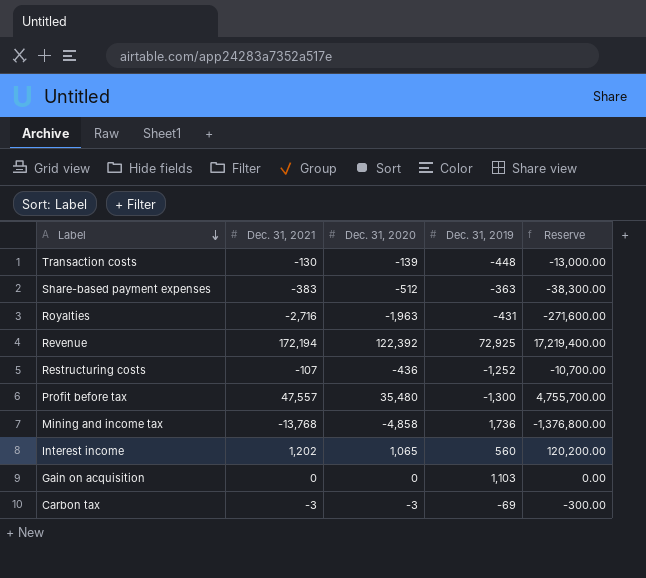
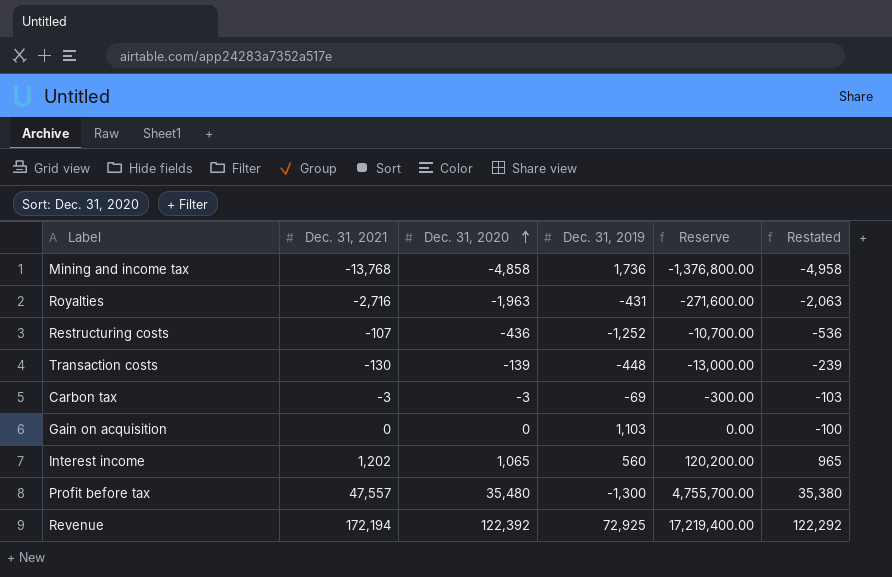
row order: Label descending -> Dec. 31, 2020 ascending
column Restated | formula: none -> [Dec. 31, 2020] - 100
row Share-based payment expenses: -383 | -512 | -363 | -38,300.00 -> none

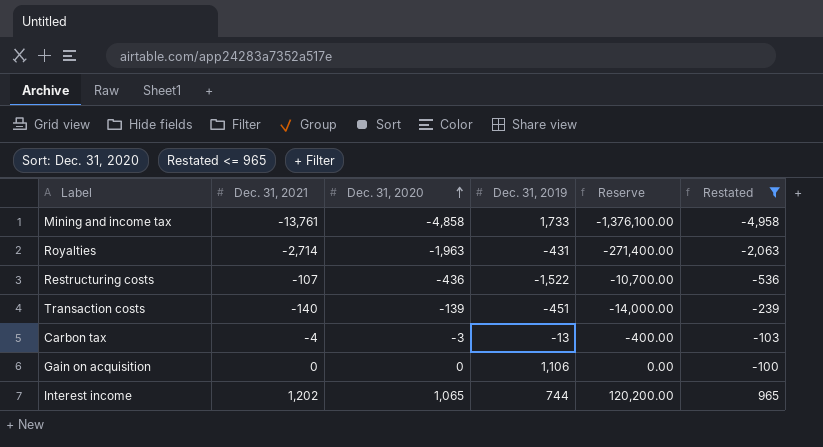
filter: none -> Restated <= 965
Mining and income tax | Dec. 31, 2021: -13,768 -> -13,761
Mining and income tax | Dec. 31, 2019: 1,736 -> 1,733
Mining and income tax | Reserve: -1,376,800.00 -> -1,376,100.00
Royalties | Dec. 31, 2021: -2,716 -> -2,714
Royalties | Reserve: -271,600.00 -> -271,400.00
Restructuring costs | Dec. 31, 2019: -1,252 -> -1,522
Transaction costs | Dec. 31, 2021: -130 -> -140
Transaction costs | Dec. 31, 2019: -448 -> -451
Transaction costs | Reserve: -13,000.00 -> -14,000.00
Carbon tax | Dec. 31, 2021: -3 -> -4
Carbon tax | Dec. 31, 2019: -69 -> -13
Carbon tax | Reserve: -300.00 -> -400.00
Gain on acquisition | Dec. 31, 2019: 1,103 -> 1,106
Interest income | Dec. 31, 2019: 560 -> 744

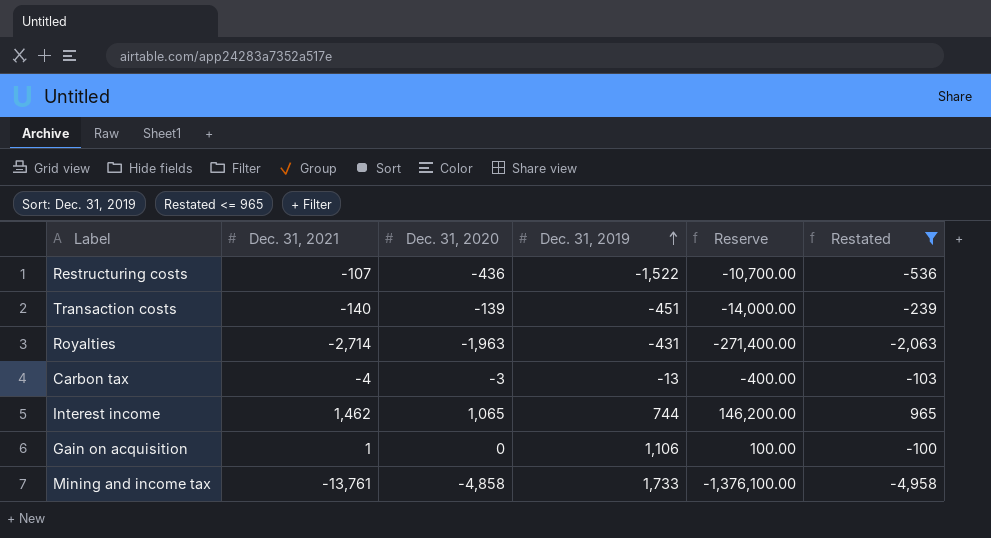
row order: Dec. 31, 2020 ascending -> Dec. 31, 2019 ascending
Interest income | Dec. 31, 2021: 1,202 -> 1,462
Interest income | Reserve: 120,200.00 -> 146,200.00
Gain on acquisition | Dec. 31, 2021: 0 -> 1
Gain on acquisition | Reserve: 0.00 -> 100.00

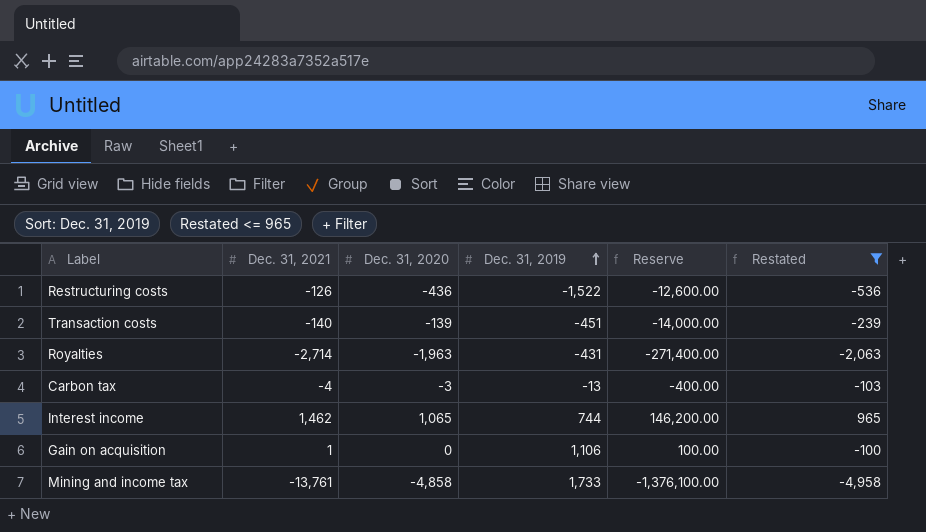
Restructuring costs | Dec. 31, 2021: -107 -> -126
Restructuring costs | Reserve: -10,700.00 -> -12,600.00

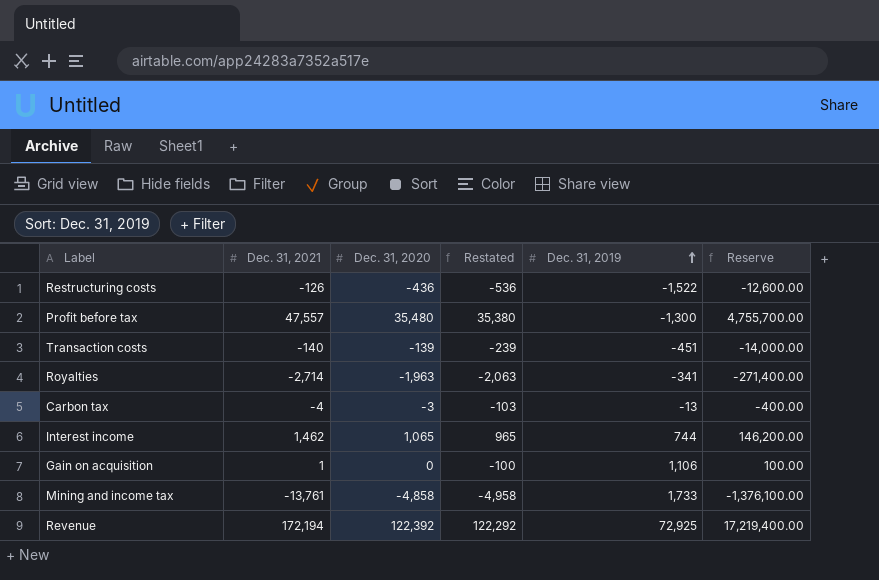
filter: Restated <= 965 -> none
column Restated | position: 6 -> 4
Royalties | Dec. 31, 2019: -431 -> -341

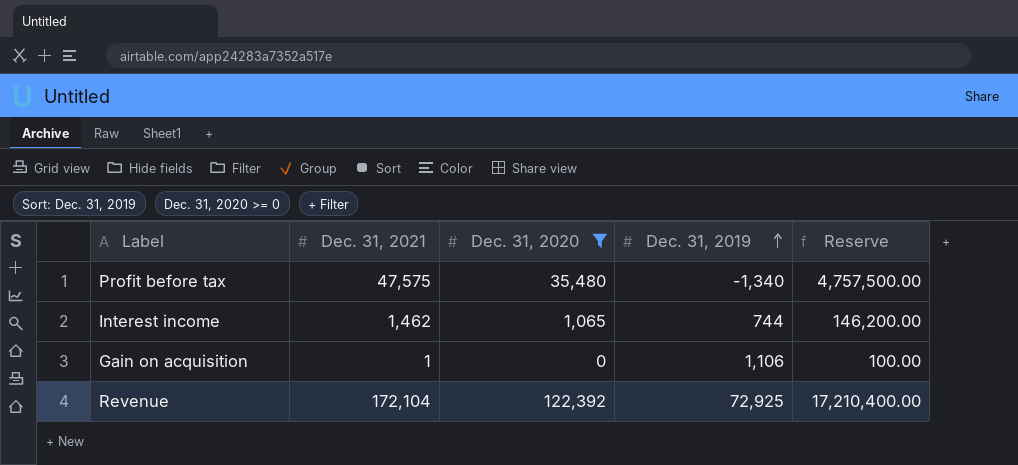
filter: none -> Dec. 31, 2020 >= 0
column Restated | formula: [Dec. 31, 2020] - 100 -> none
Profit before tax | Dec. 31, 2021: 47,557 -> 47,575
Profit before tax | Dec. 31, 2019: -1,300 -> -1,340
Profit before tax | Reserve: 4,755,700.00 -> 4,757,500.00
Revenue | Dec. 31, 2021: 172,194 -> 172,104
Revenue | Reserve: 17,219,400.00 -> 17,210,400.00

